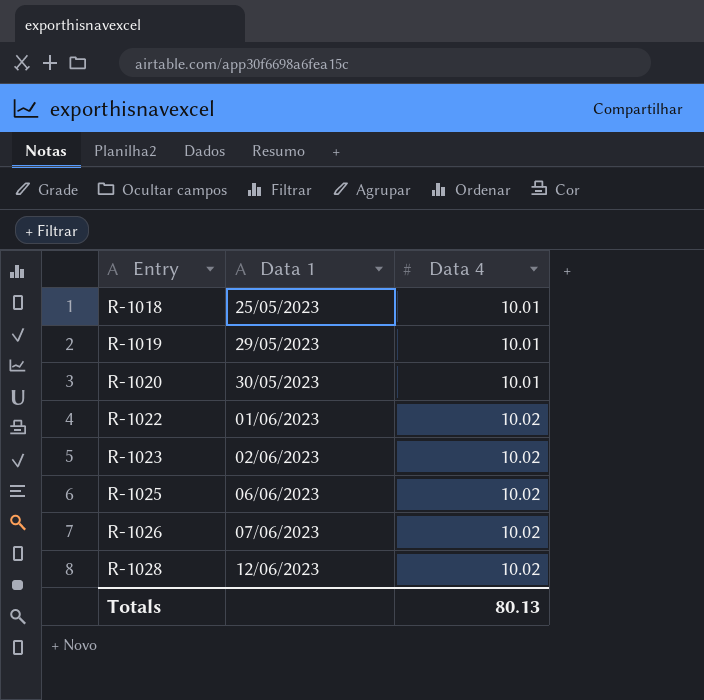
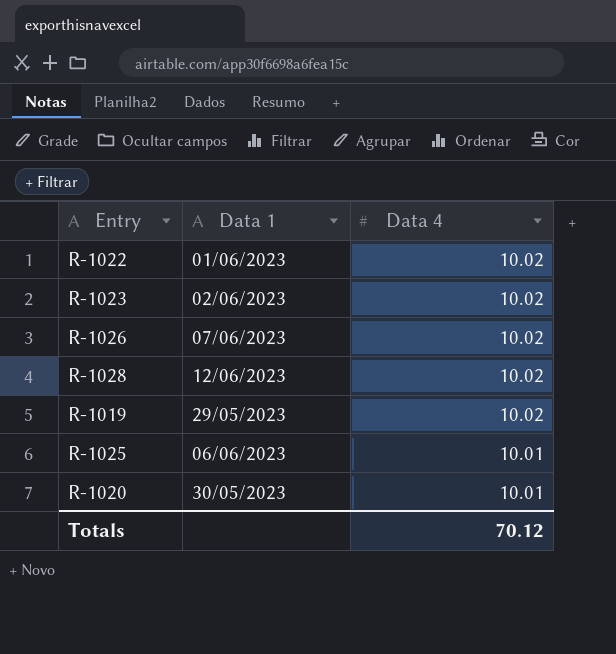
row order: Entry ascending -> Data 4 descending
row R-1018: 25/05/2023 | 10.01 -> none
R-1019 | Data 4: 10.01 -> 10.02
R-1025 | Data 4: 10.02 -> 10.01
Totals | Data 4: 80.13 -> 70.12

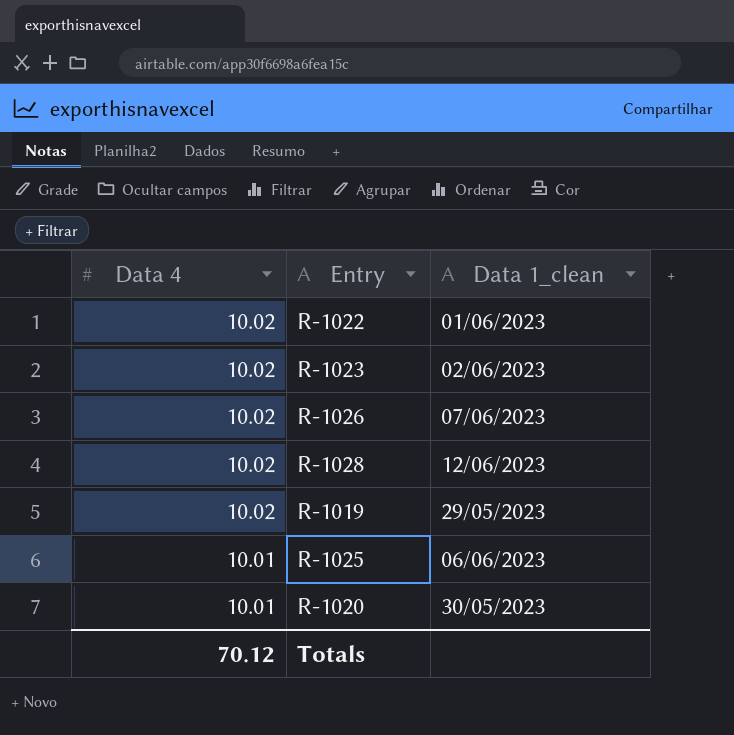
column Data 4 | position: 3 -> 1
column name: Data 1 -> Data 1_clean

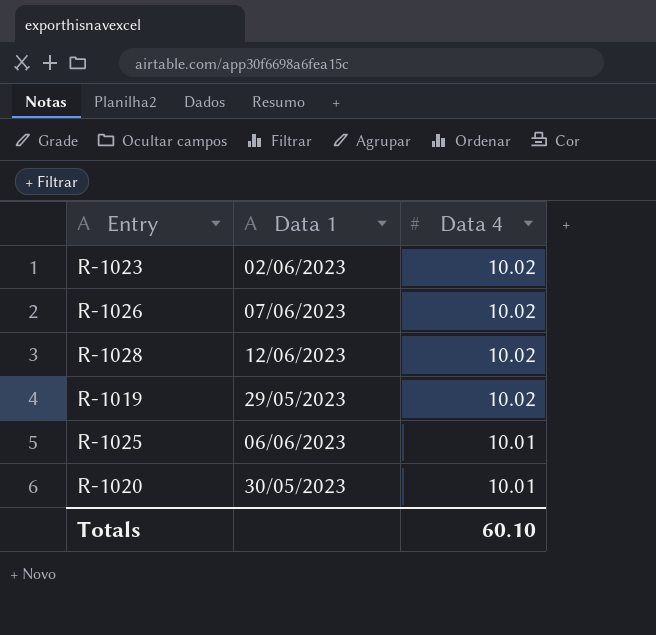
column name: Data 1_clean -> Data 1
column Data 4 | position: 1 -> 3
row R-1022: 10.02 | 01/06/2023 -> none
Totals | Data 4: 70.12 -> 60.10

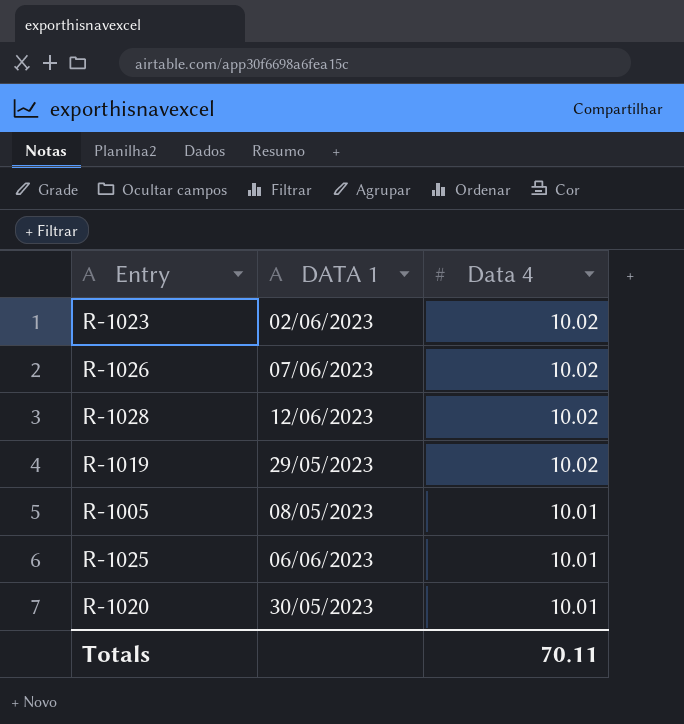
column name: Data 1 -> DATA 1
row R-1005: none -> 08/05/2023 | 10.01
Totals | Data 4: 60.10 -> 70.11

